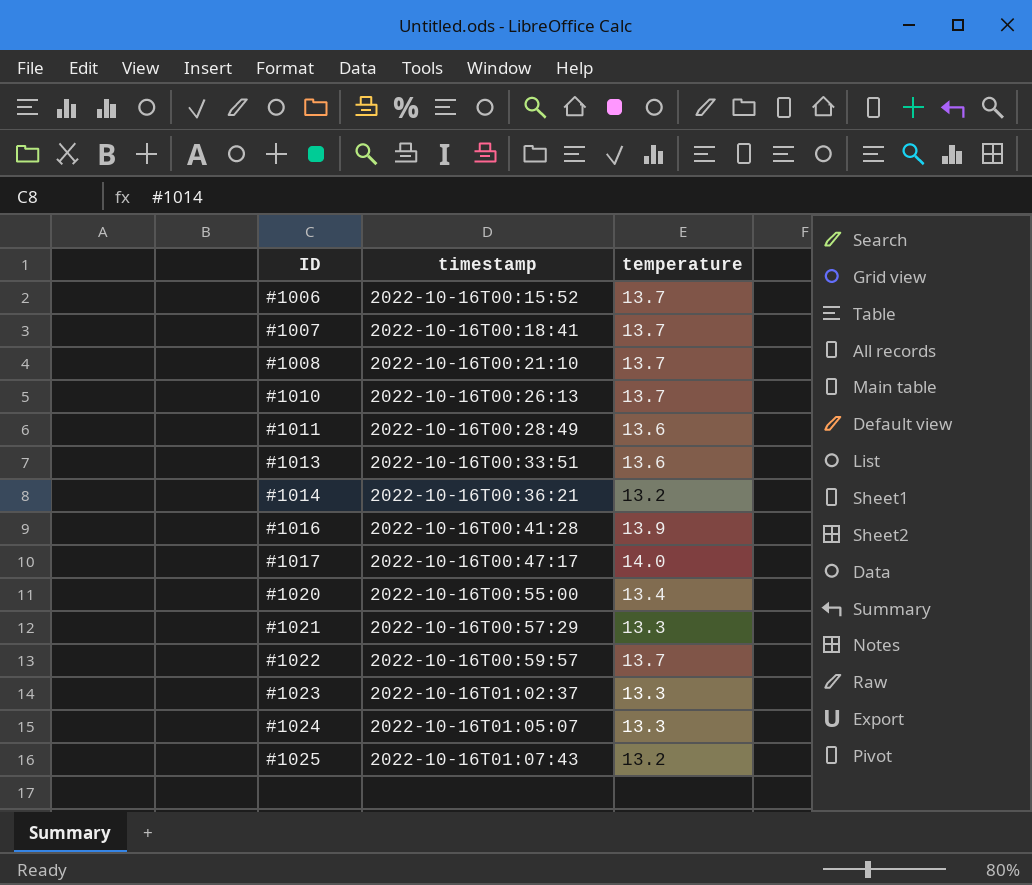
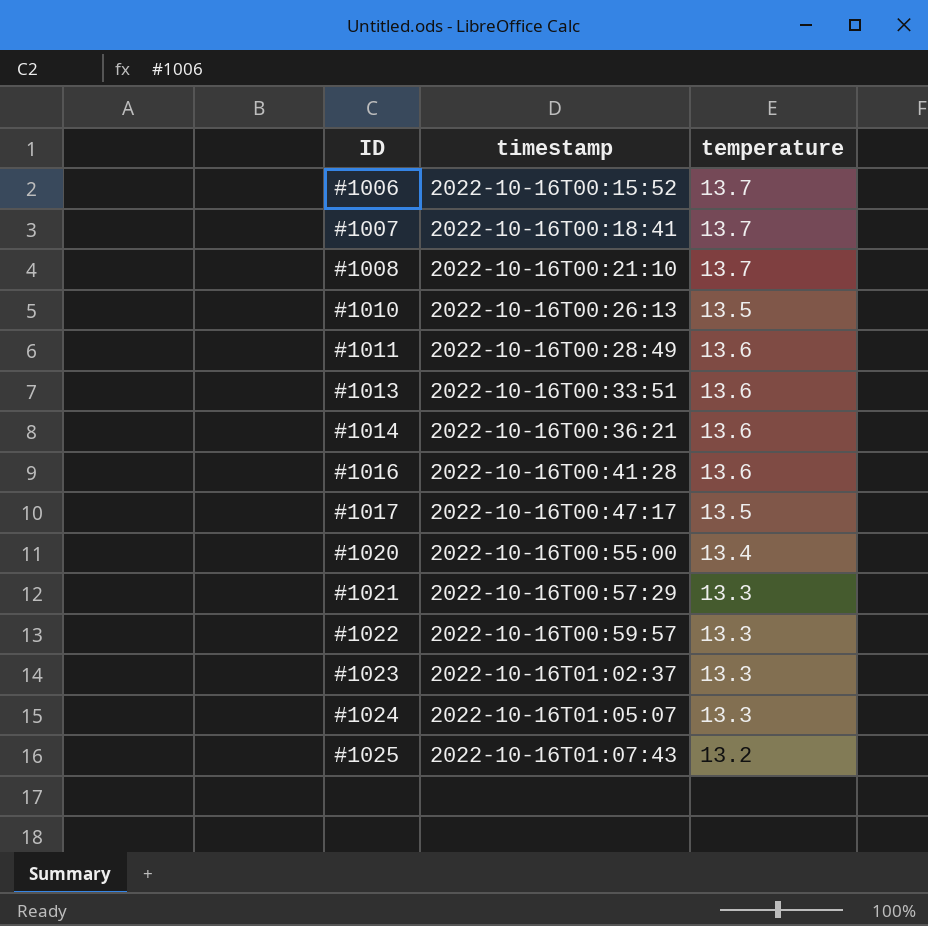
#1010 | temperature: 13.7 -> 13.5
#1014 | temperature: 13.2 -> 13.6
#1016 | temperature: 13.9 -> 13.6
#1017 | temperature: 14.0 -> 13.5
#1022 | temperature: 13.7 -> 13.3

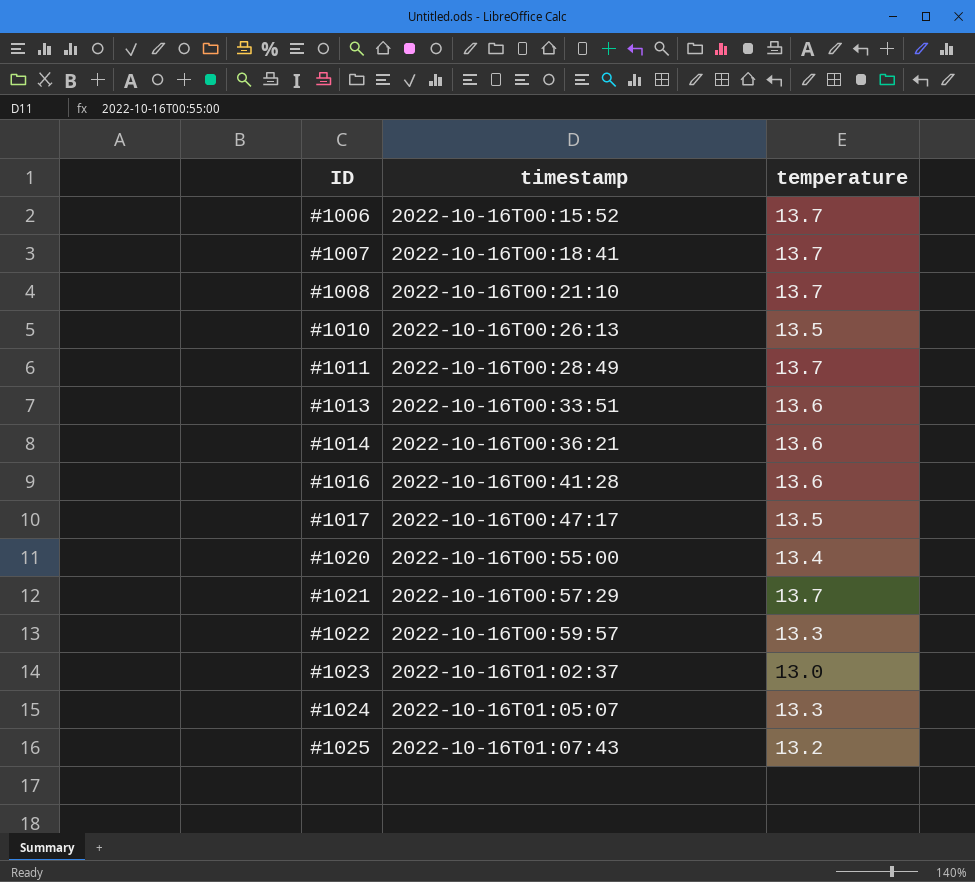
#1011 | temperature: 13.6 -> 13.7
#1021 | temperature: 13.3 -> 13.7
#1023 | temperature: 13.3 -> 13.0

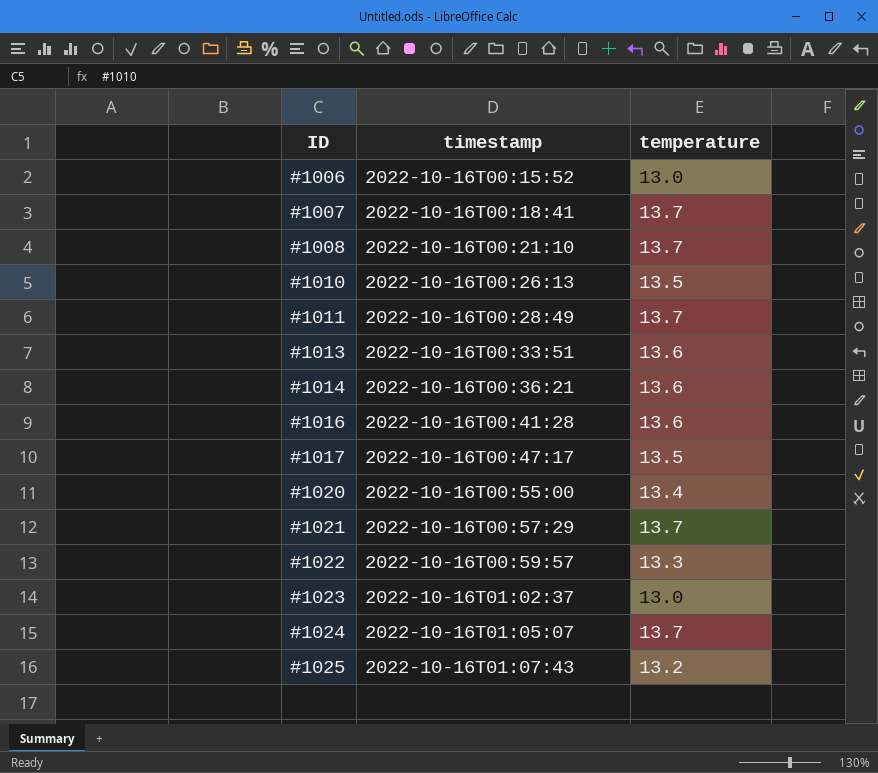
#1006 | temperature: 13.7 -> 13.0
#1024 | temperature: 13.3 -> 13.7

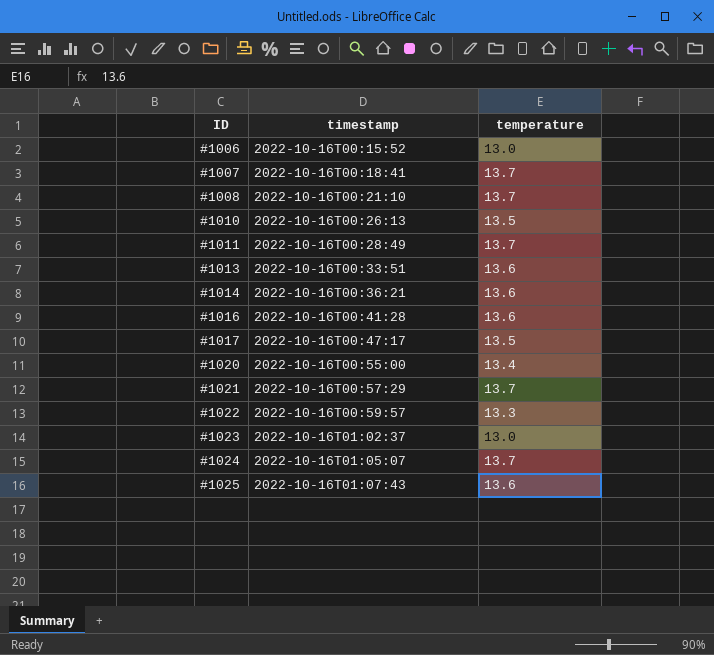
#1025 | temperature: 13.2 -> 13.6

